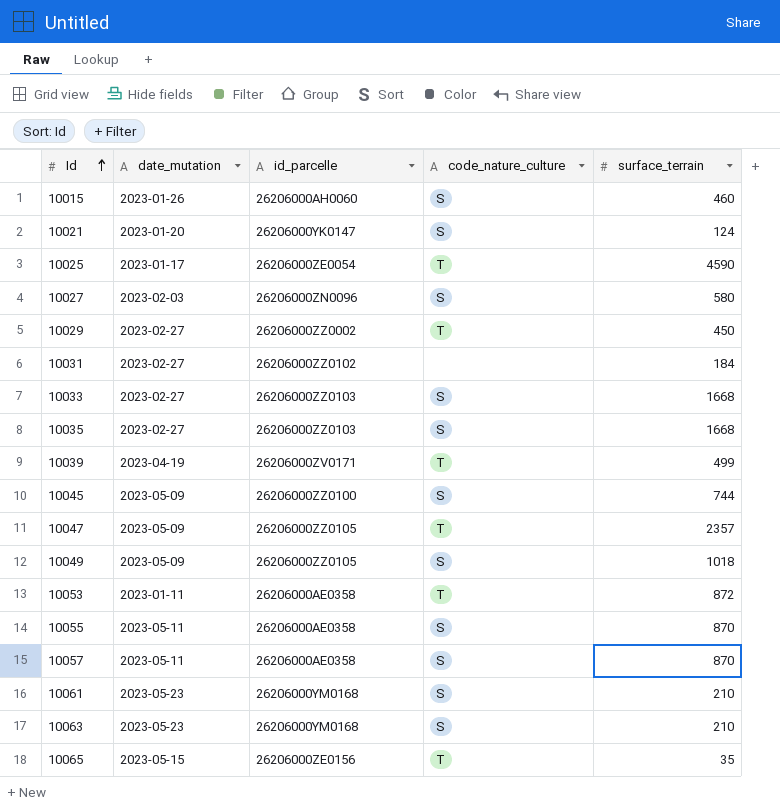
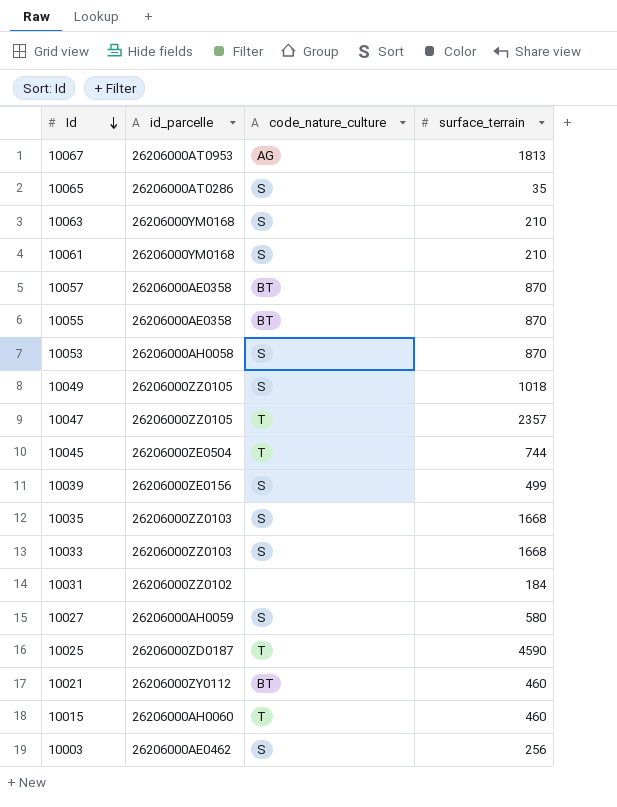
row order: Id ascending -> Id descending
column date_mutation | position: 2 -> none
row 10029: 2023-02-27 | 26206000ZZ0002 | T | 450 -> none
row 10067: none -> 26206000AT0953 | AG | 1813
10065 | id_parcelle: 26206000ZE0156 -> 26206000AT0286
10065 | code_nature_culture: T -> S
10057 | code_nature_culture: S -> BT
10055 | code_nature_culture: S -> BT
10053 | id_parcelle: 26206000AE0358 -> 26206000AH0058
10053 | code_nature_culture: T -> S
10053 | surface_terrain: 872 -> 870
10045 | id_parcelle: 26206000ZZ0100 -> 26206000ZE0504
10045 | code_nature_culture: S -> T
10039 | id_parcelle: 26206000ZV0171 -> 26206000ZE0156
10039 | code_nature_culture: T -> S
10027 | id_parcelle: 26206000ZN0096 -> 26206000AH0059
10025 | id_parcelle: 26206000ZE0054 -> 26206000ZD0187
10021 | id_parcelle: 26206000YK0147 -> 26206000ZY0112
10021 | code_nature_culture: S -> BT
10021 | surface_terrain: 124 -> 460
10015 | code_nature_culture: S -> T
row 10003: none -> 26206000AE0462 | S | 256

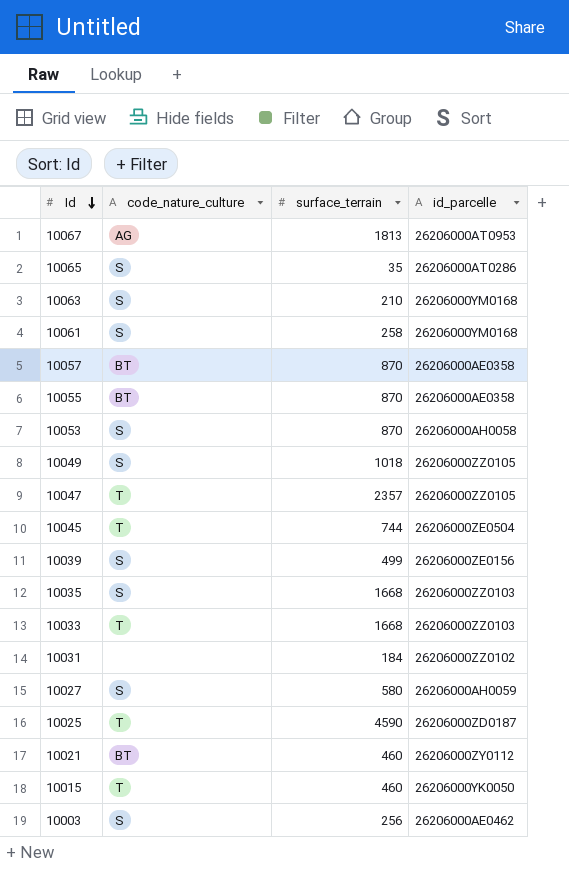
column id_parcelle | position: 2 -> 4
10061 | surface_terrain: 210 -> 258
10033 | code_nature_culture: S -> T
10015 | id_parcelle: 26206000AH0060 -> 26206000YK0050

